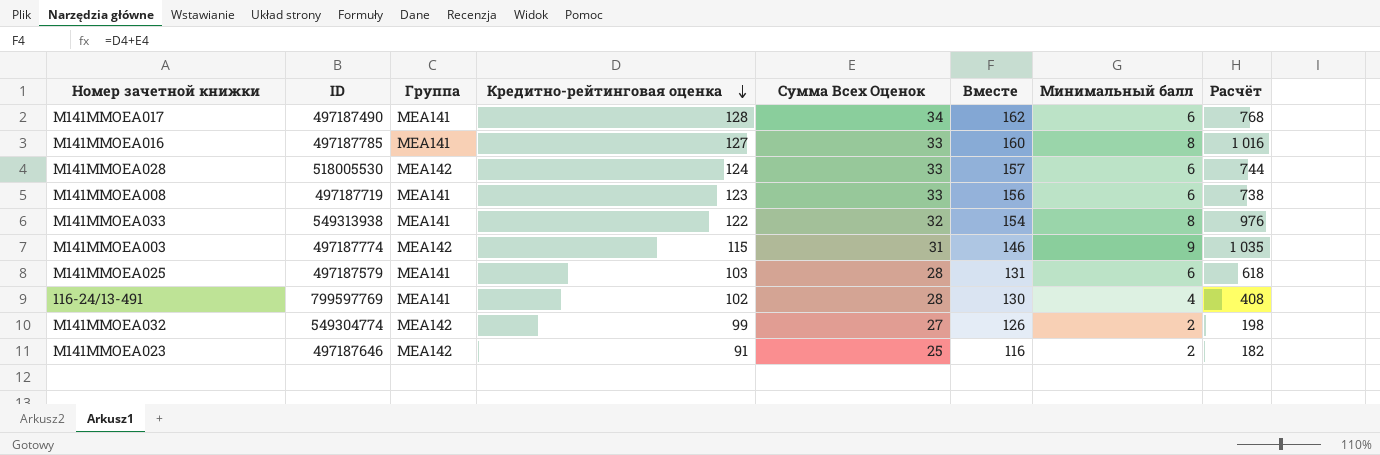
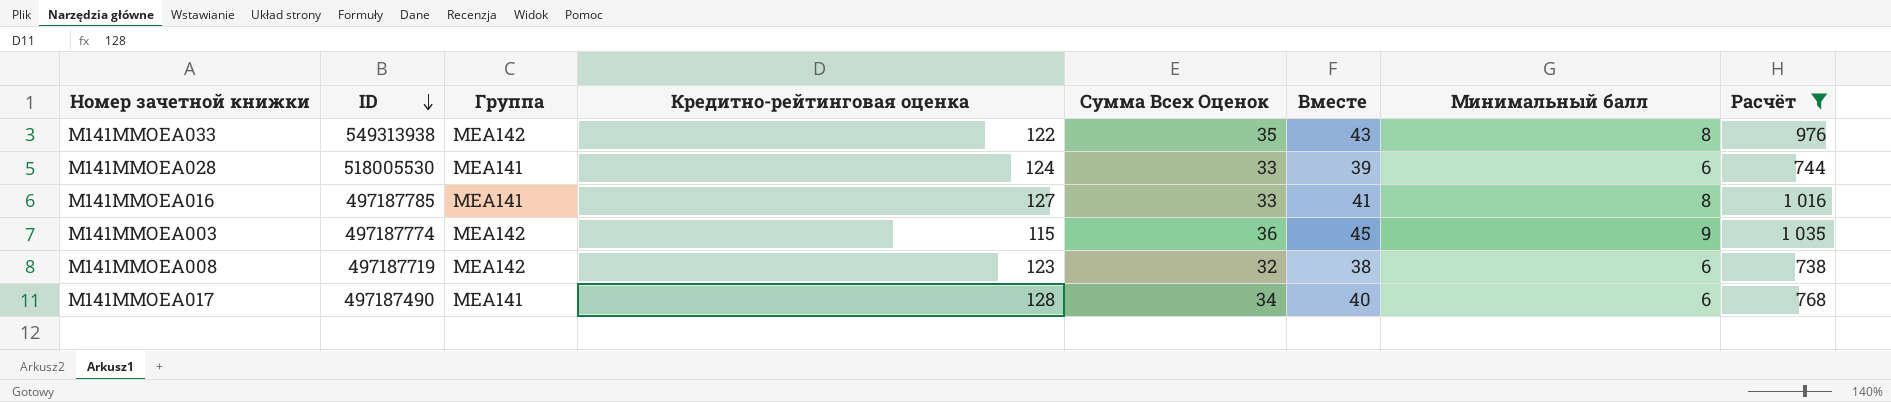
filter: none -> Расчёт >= 738
row order: Кредитно-рейтинговая оценка descending -> ID descending
column Вместе | formula: [Кредитно-рейтинговая оценка] + [Сумма Всех Оценок] -> [Сумма Всех Оценок] + [Минимальный балл]
М141ММОЕА033 | Группа: МЕА141 -> МЕА142
М141ММОЕА033 | Сумма Всех Оценок: 32 -> 35
М141ММОЕА028 | Группа: МЕА142 -> МЕА141
М141ММОЕА003 | Сумма Всех Оценок: 31 -> 36
М141ММОЕА008 | Группа: МЕА141 -> МЕА142
М141ММОЕА008 | Сумма Всех Оценок: 33 -> 32

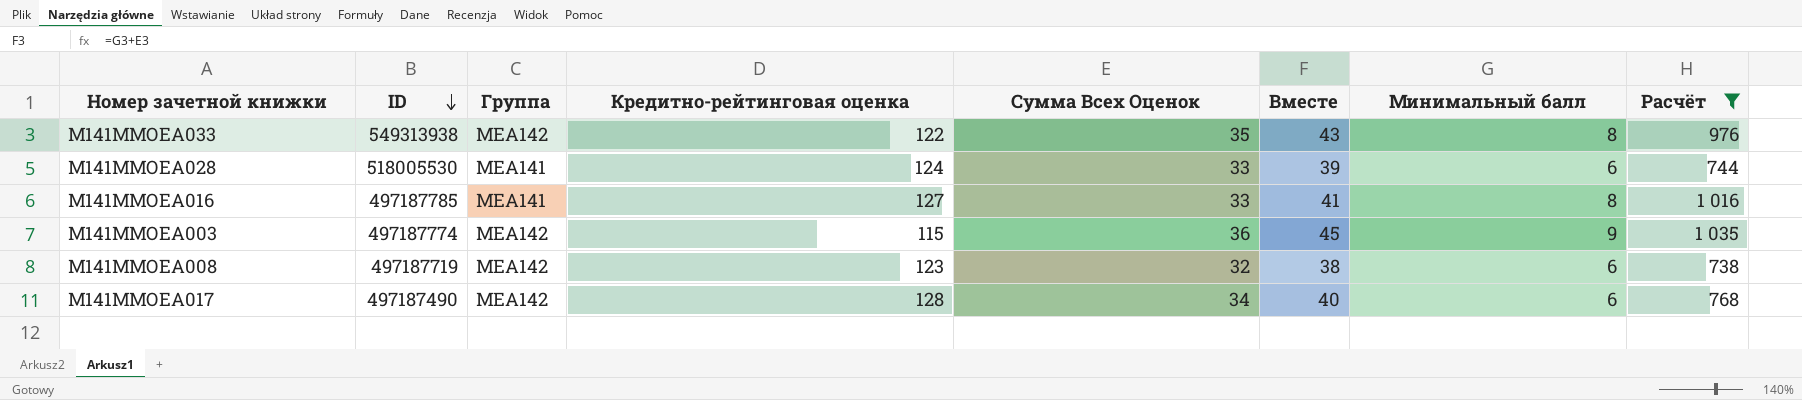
М141ММОЕА017 | Группа: МЕА141 -> МЕА142

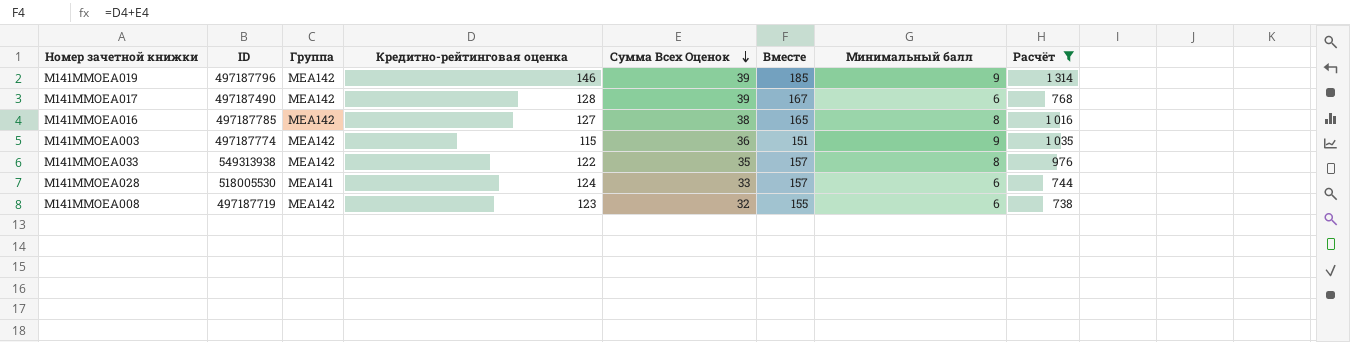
row order: ID descending -> Сумма Всех Оценок descending
column Вместе | formula: [Сумма Всех Оценок] + [Минимальный балл] -> [Кредитно-рейтинговая оценка] + [Сумма Всех Оценок]
row М141ММОЕА019: none -> 497187796 | МЕА142 | 146 | 39 | 185 | 9 | 1 314
М141ММОЕА017 | Сумма Всех Оценок: 34 -> 39
М141ММОЕА016 | Группа: МЕА141 -> МЕА142
М141ММОЕА016 | Сумма Всех Оценок: 33 -> 38

